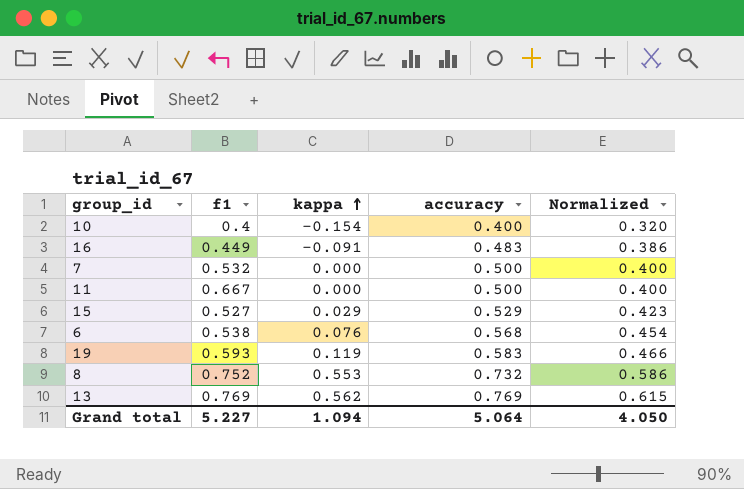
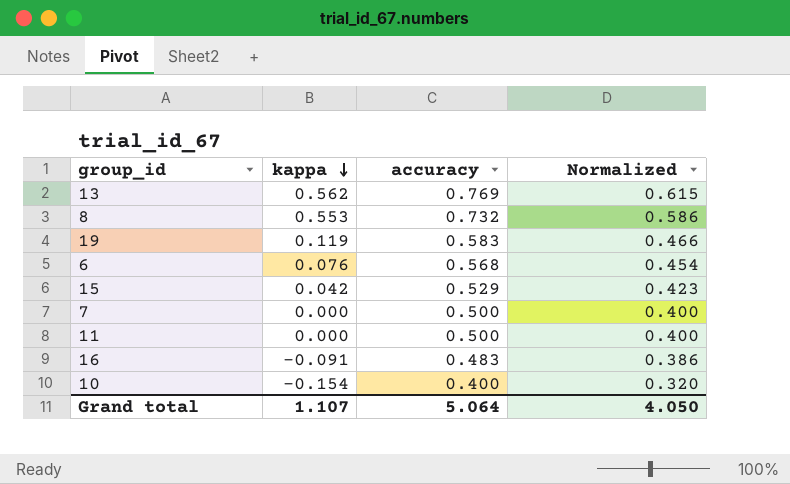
row order: kappa ascending -> kappa descending
column f1 | position: 2 -> none
15 | kappa: 0.029 -> 0.042
Grand total | kappa: 1.094 -> 1.107

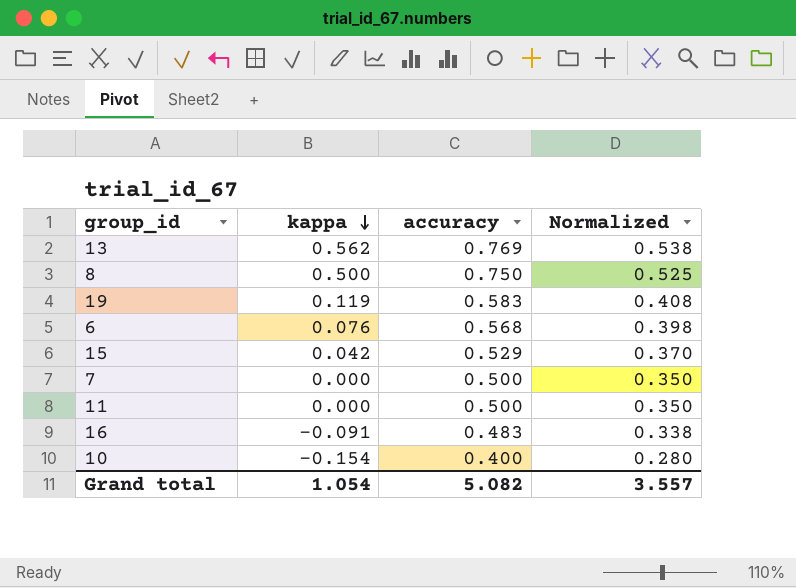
column Normalized | formula: [accuracy] * 0.8 -> [accuracy] * 0.7
8 | kappa: 0.553 -> 0.500
8 | accuracy: 0.732 -> 0.750
Grand total | kappa: 1.107 -> 1.054
Grand total | accuracy: 5.064 -> 5.082
Grand total | Normalized: 4.050 -> 3.557

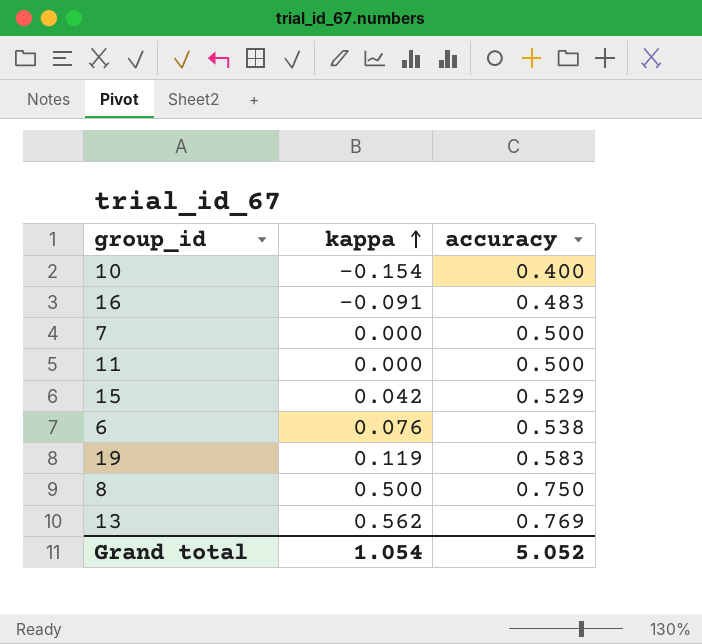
row order: kappa descending -> kappa ascending
column Normalized | formula: [accuracy] * 0.7 -> none
6 | accuracy: 0.568 -> 0.538
Grand total | accuracy: 5.082 -> 5.052

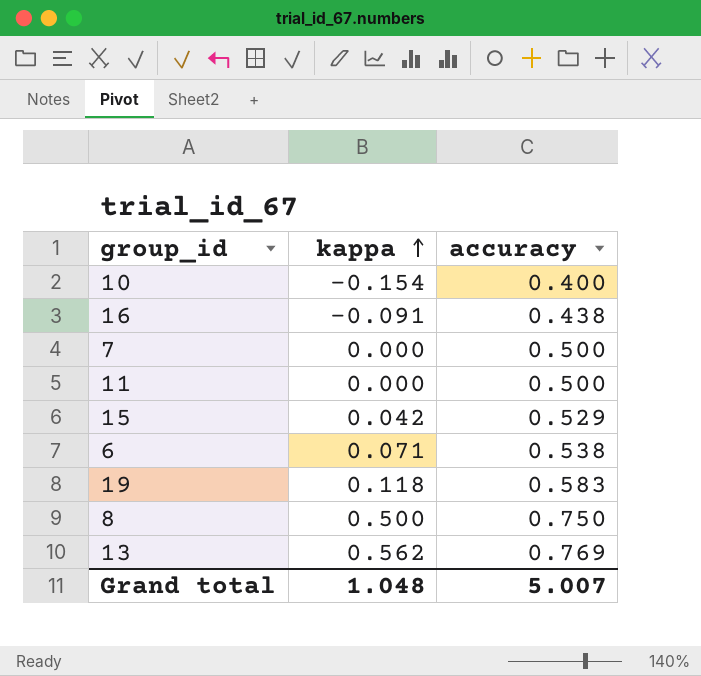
16 | accuracy: 0.483 -> 0.438
6 | kappa: 0.076 -> 0.071
19 | kappa: 0.119 -> 0.118
Grand total | kappa: 1.054 -> 1.048
Grand total | accuracy: 5.052 -> 5.007

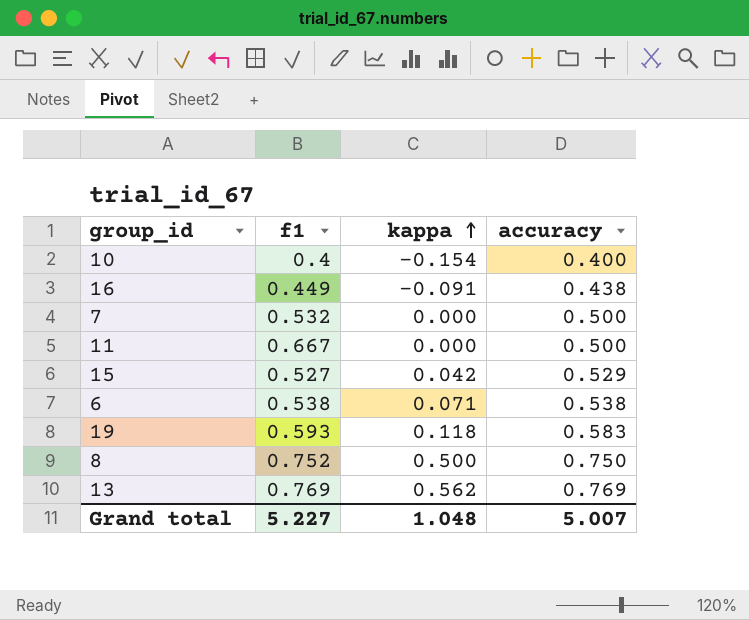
column f1 | position: none -> 2

